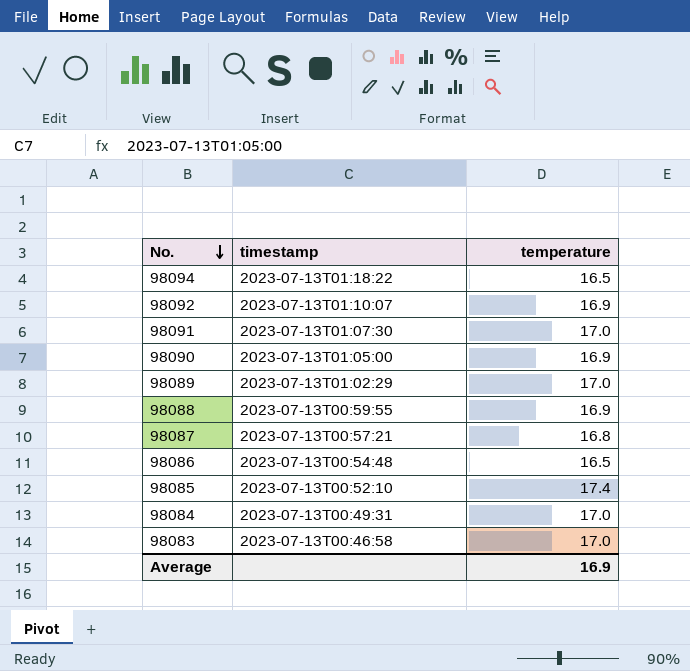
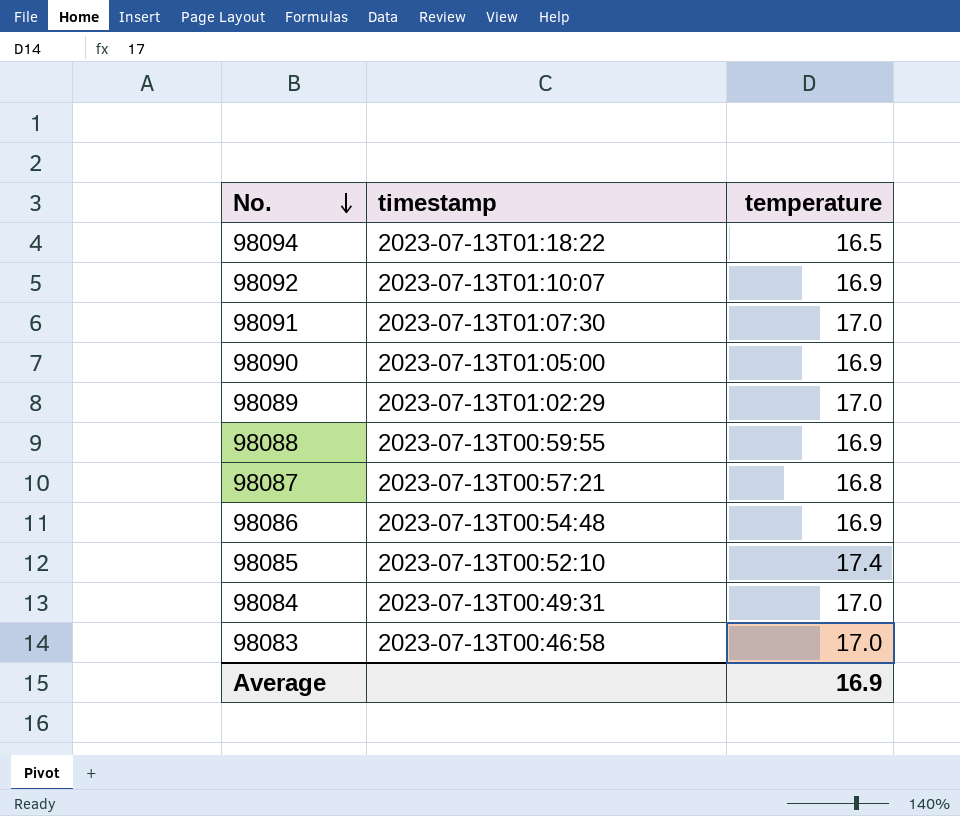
98086 | temperature: 16.5 -> 16.9

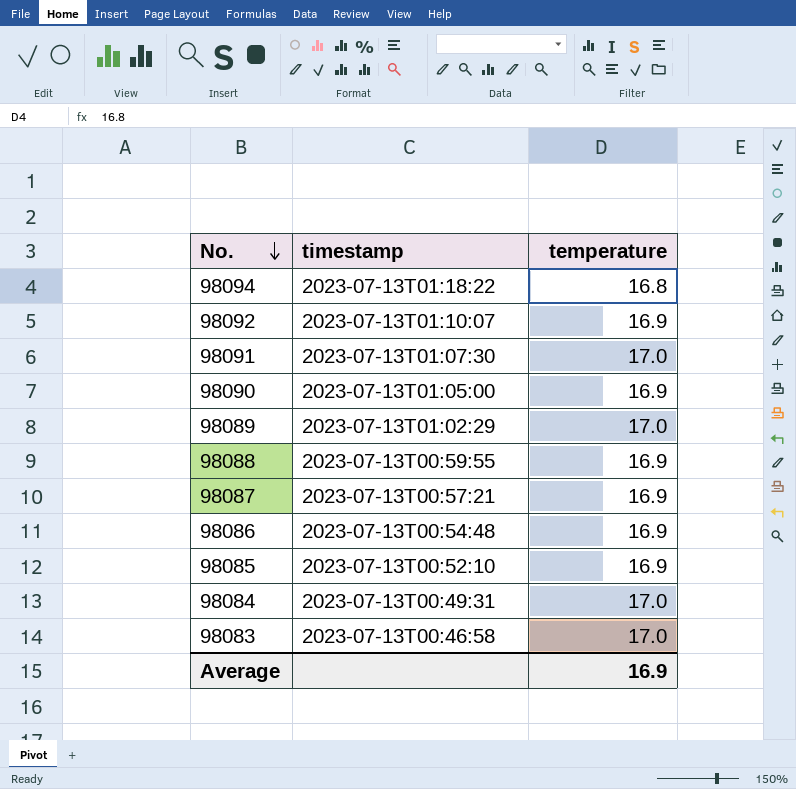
98094 | temperature: 16.5 -> 16.8
98087 | temperature: 16.8 -> 16.9
98085 | temperature: 17.4 -> 16.9

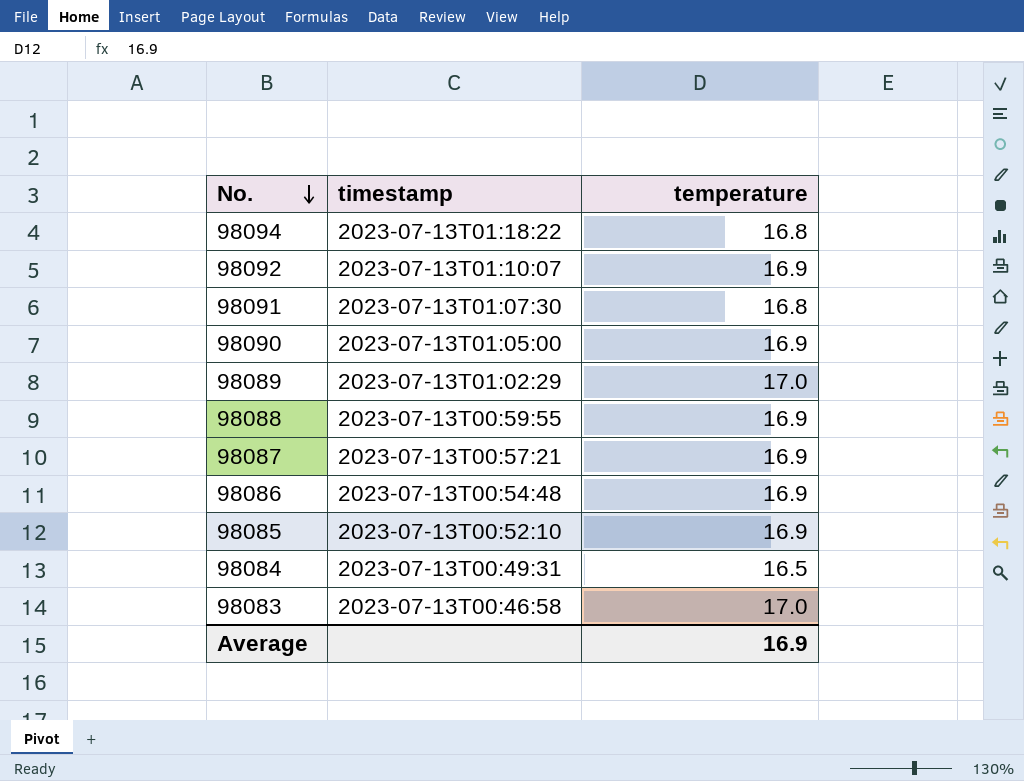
98091 | temperature: 17.0 -> 16.8
98084 | temperature: 17.0 -> 16.5

